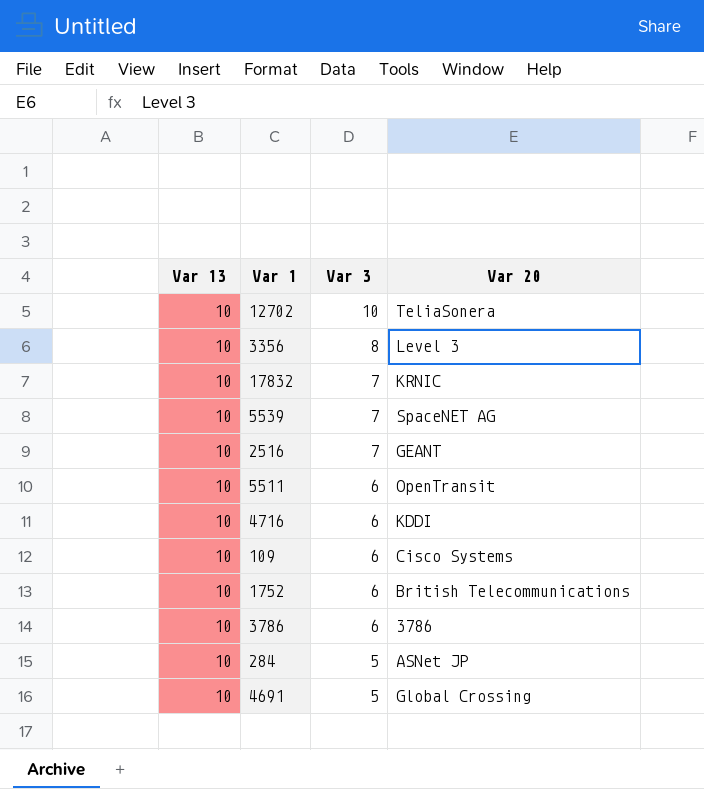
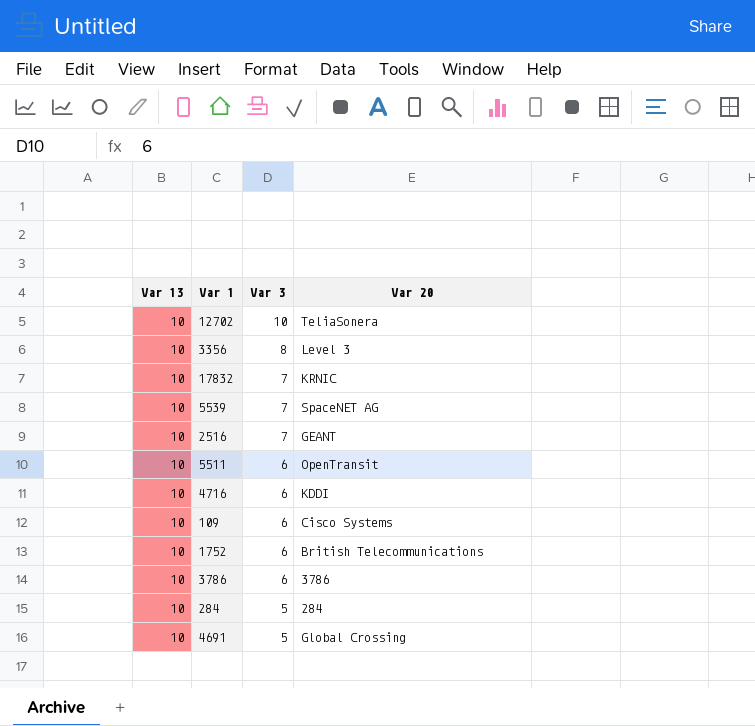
284 | Var 20: ASNet JP -> 284

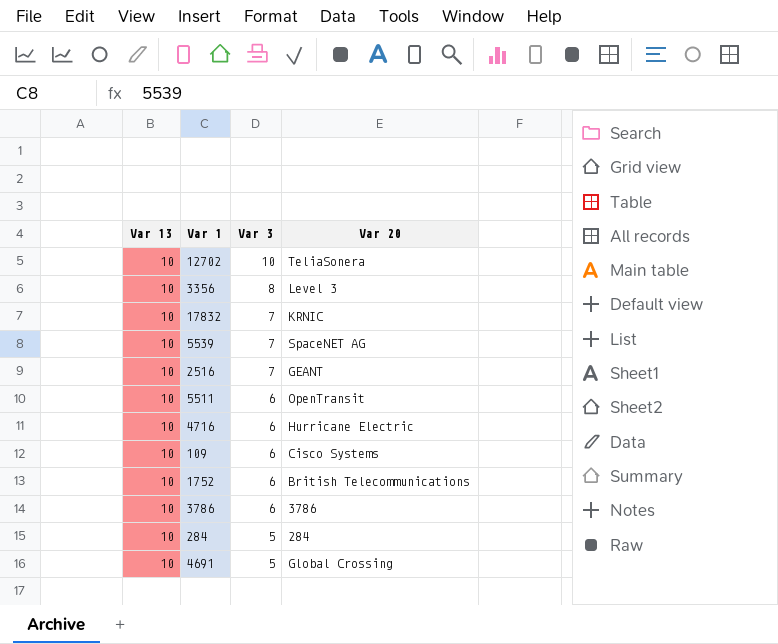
4716 | Var 20: KDDI -> Hurricane Electric

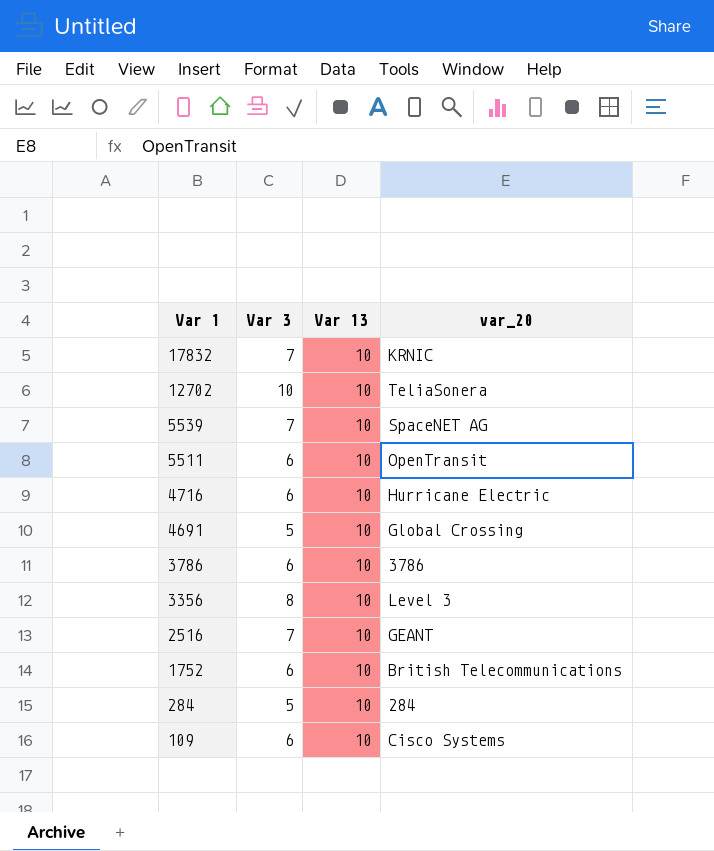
row order: Var 3 descending -> Var 1 descending
column Var 13 | position: 1 -> 3
column name: Var 20 -> var_20

